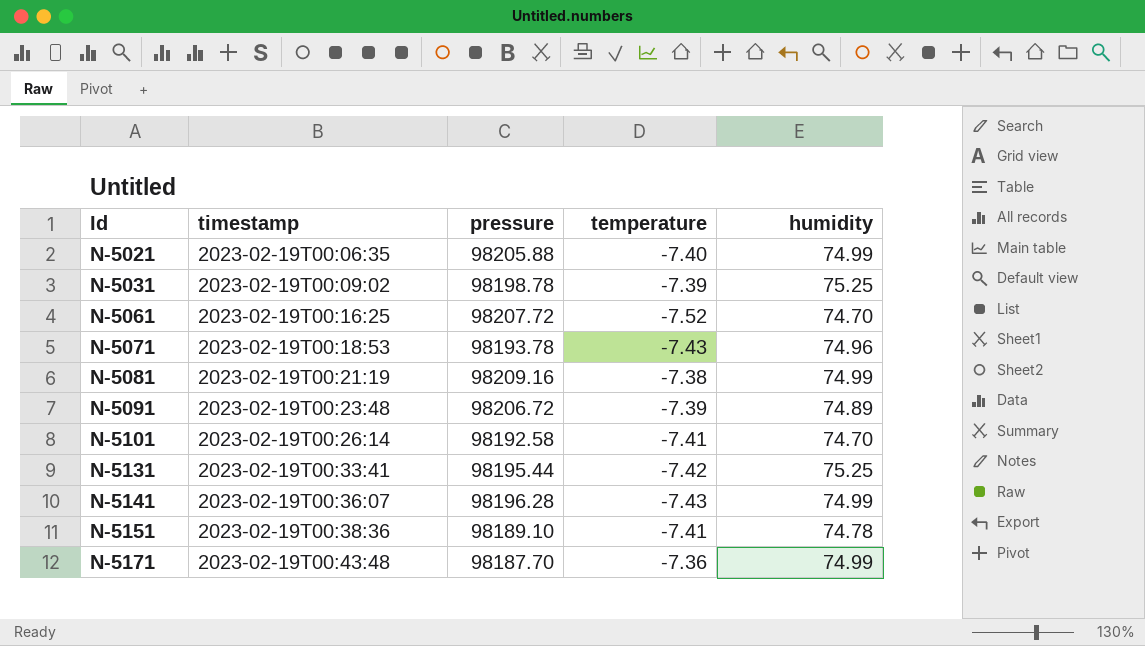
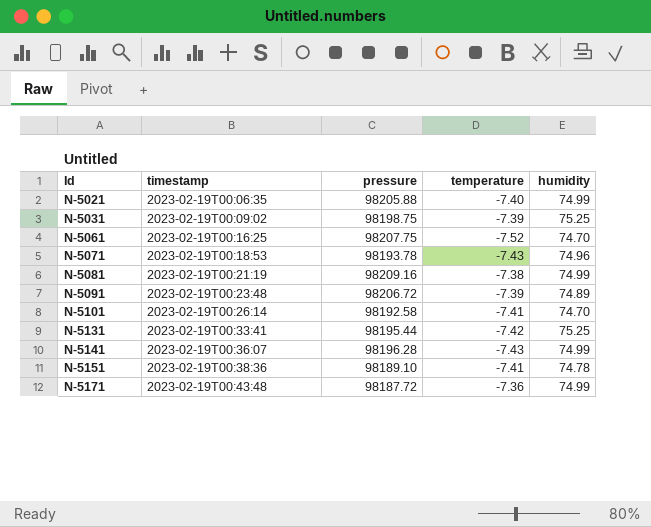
N-5031 | pressure: 98198.78 -> 98198.75
N-5061 | pressure: 98207.72 -> 98207.75
N-5171 | pressure: 98187.70 -> 98187.72

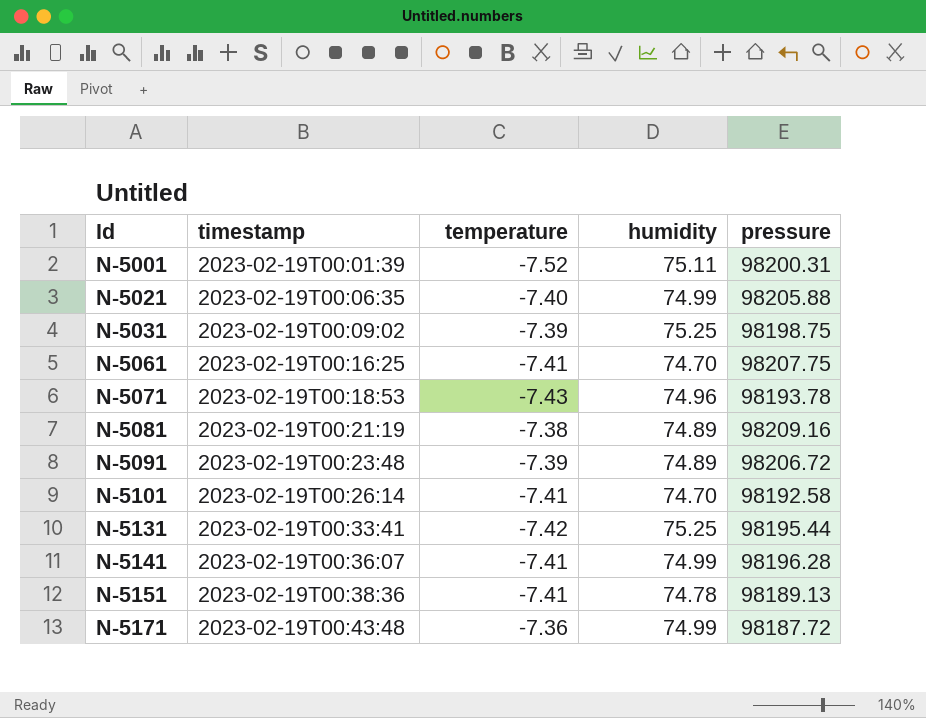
column pressure | position: 3 -> 5
row N-5001: none -> 2023-02-19T00:01:39 | -7.52 | 75.11 | 98200.31
N-5061 | temperature: -7.52 -> -7.41
N-5081 | humidity: 74.99 -> 74.89
N-5141 | temperature: -7.43 -> -7.41
N-5151 | pressure: 98189.10 -> 98189.13

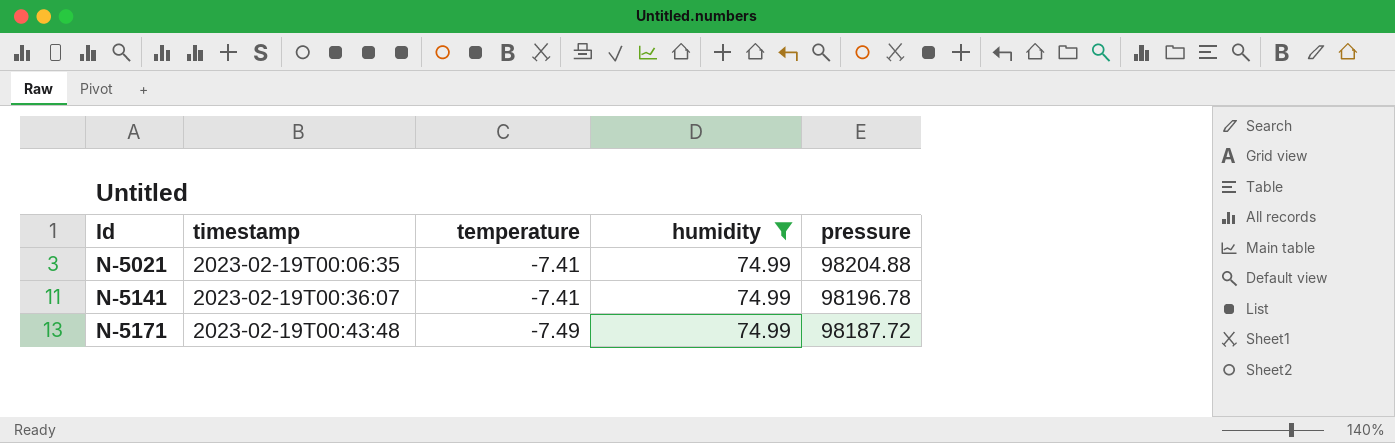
filter: none -> humidity = 74.99
N-5021 | temperature: -7.40 -> -7.41
N-5021 | pressure: 98205.88 -> 98204.88
N-5141 | pressure: 98196.28 -> 98196.78
N-5171 | temperature: -7.36 -> -7.49

